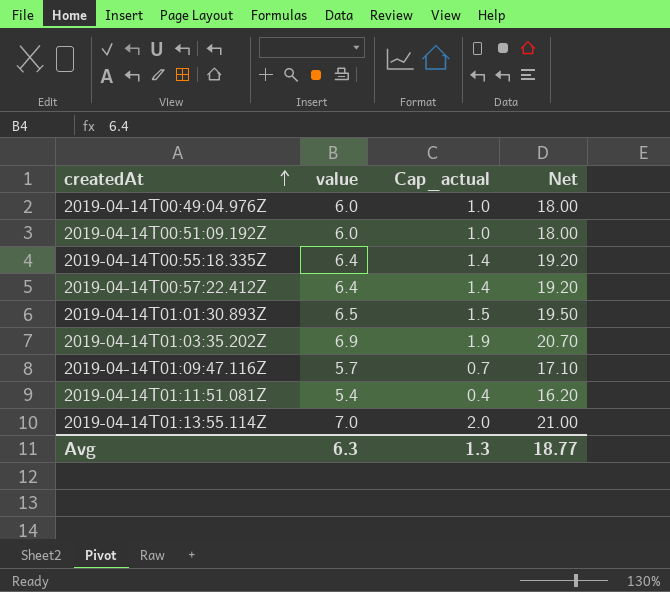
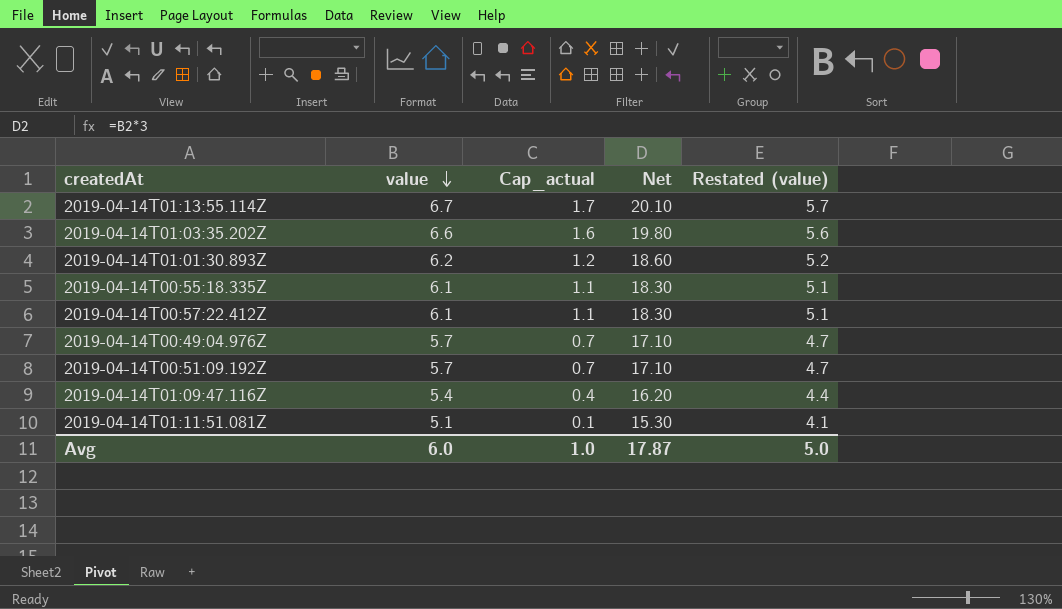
row order: createdAt ascending -> value descending
column Restated (value) | formula: none -> [value] - 1
2019-04-14T01:13:55.114Z | value: 7.0 -> 6.7
2019-04-14T01:13:55.114Z | Cap_actual: 2.0 -> 1.7
2019-04-14T01:13:55.114Z | Net: 21.00 -> 20.10
2019-04-14T01:03:35.202Z | value: 6.9 -> 6.6
2019-04-14T01:03:35.202Z | Cap_actual: 1.9 -> 1.6
2019-04-14T01:03:35.202Z | Net: 20.70 -> 19.80
2019-04-14T01:01:30.893Z | value: 6.5 -> 6.2
2019-04-14T01:01:30.893Z | Cap_actual: 1.5 -> 1.2
2019-04-14T01:01:30.893Z | Net: 19.50 -> 18.60
2019-04-14T00:55:18.335Z | value: 6.4 -> 6.1
2019-04-14T00:55:18.335Z | Cap_actual: 1.4 -> 1.1
2019-04-14T00:55:18.335Z | Net: 19.20 -> 18.30
2019-04-14T00:57:22.412Z | value: 6.4 -> 6.1
2019-04-14T00:57:22.412Z | Cap_actual: 1.4 -> 1.1
2019-04-14T00:57:22.412Z | Net: 19.20 -> 18.30
2019-04-14T00:49:04.976Z | value: 6.0 -> 5.7
2019-04-14T00:49:04.976Z | Cap_actual: 1.0 -> 0.7
2019-04-14T00:49:04.976Z | Net: 18.00 -> 17.10
2019-04-14T00:51:09.192Z | value: 6.0 -> 5.7
2019-04-14T00:51:09.192Z | Cap_actual: 1.0 -> 0.7
2019-04-14T00:51:09.192Z | Net: 18.00 -> 17.10
2019-04-14T01:09:47.116Z | value: 5.7 -> 5.4
2019-04-14T01:09:47.116Z | Cap_actual: 0.7 -> 0.4
2019-04-14T01:09:47.116Z | Net: 17.10 -> 16.20
2019-04-14T01:11:51.081Z | value: 5.4 -> 5.1
2019-04-14T01:11:51.081Z | Cap_actual: 0.4 -> 0.1
2019-04-14T01:11:51.081Z | Net: 16.20 -> 15.30
Avg | value: 6.3 -> 6.0
Avg | Cap_actual: 1.3 -> 1.0
Avg | Net: 18.77 -> 17.87

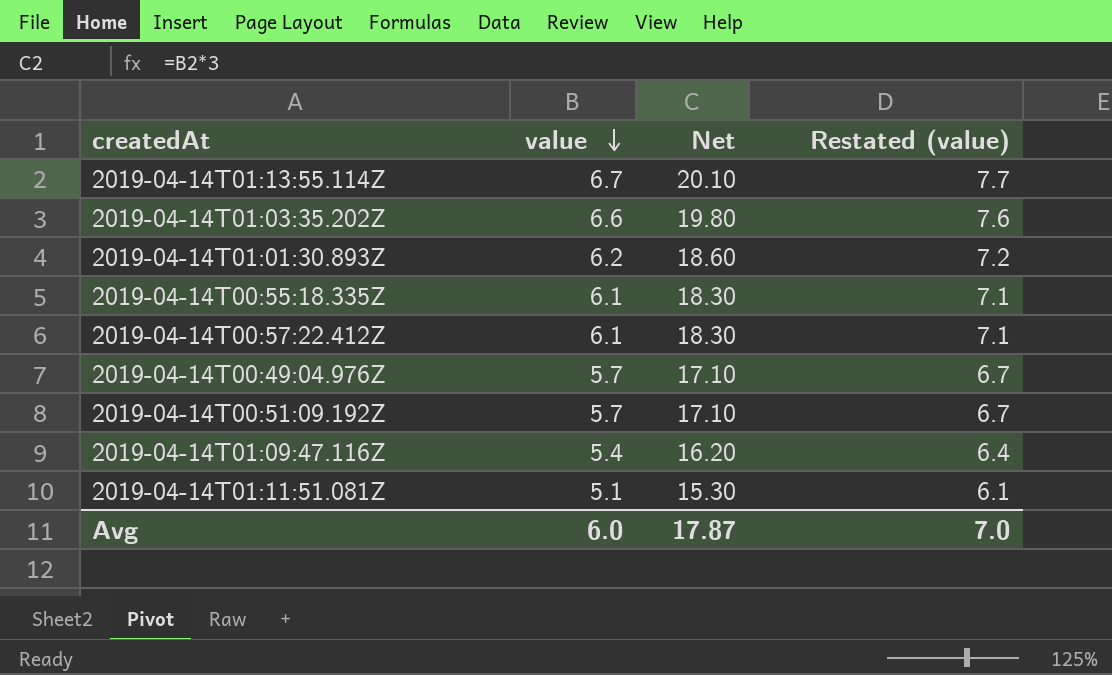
column Cap_actual | formula: [value] - 5 -> none
column Restated (value) | formula: [value] - 1 -> [value] + 1
Avg | Restated (value): 5.0 -> 7.0

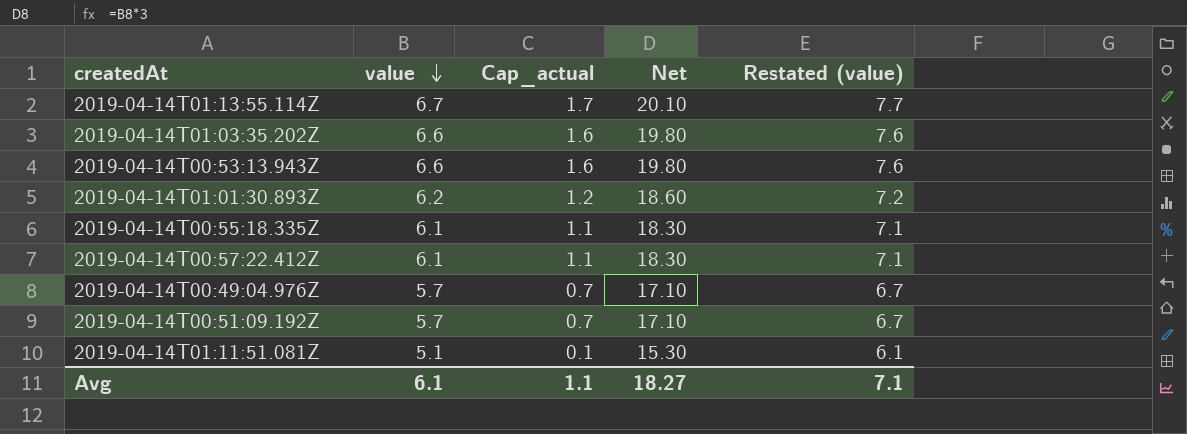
column Cap_actual | formula: none -> [value] - 5
row 2019-04-14T01:09:47.116Z: 5.4 | 16.20 | 6.4 -> none
row 2019-04-14T00:53:13.943Z: none -> 6.6 | 1.6 | 19.80 | 7.6
Avg | value: 6.0 -> 6.1
Avg | Net: 17.87 -> 18.27
Avg | Restated (value): 7.0 -> 7.1

